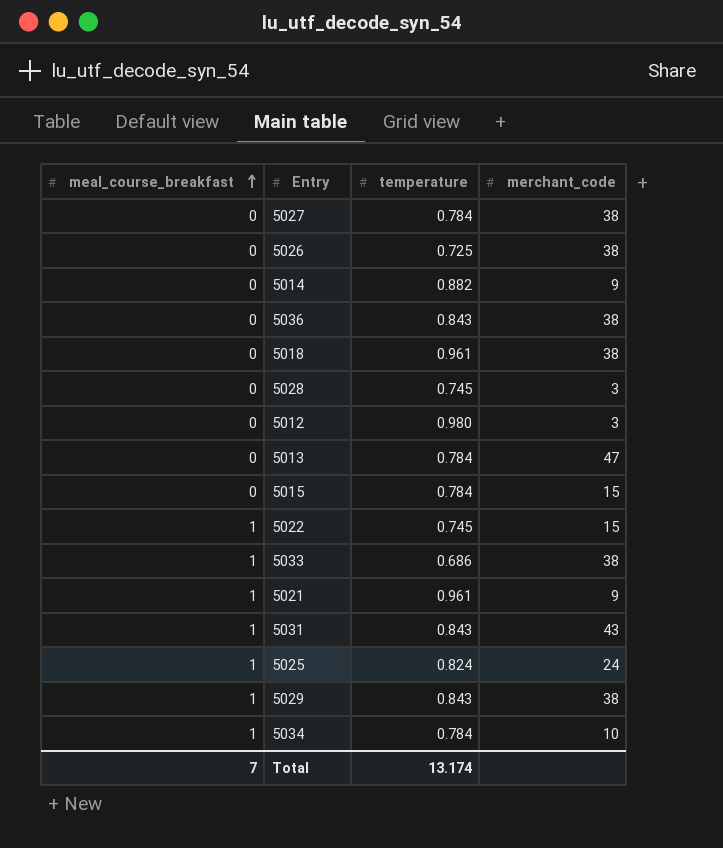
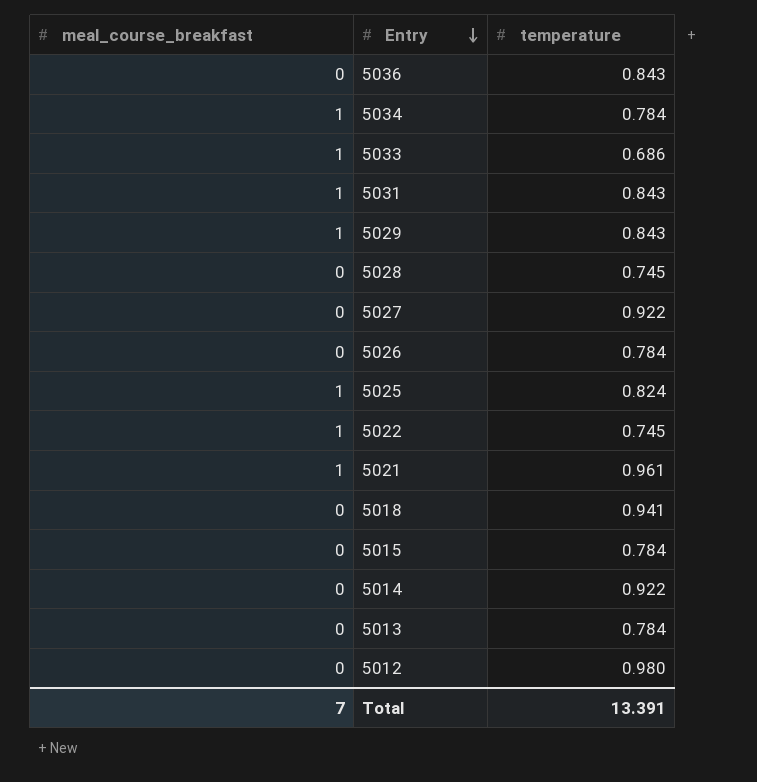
row order: meal_course_breakfast ascending -> Entry descending
column merchant_code | position: 4 -> none
5027 | temperature: 0.784 -> 0.922
5026 | temperature: 0.725 -> 0.784
5018 | temperature: 0.961 -> 0.941
5014 | temperature: 0.882 -> 0.922
Total | temperature: 13.174 -> 13.391

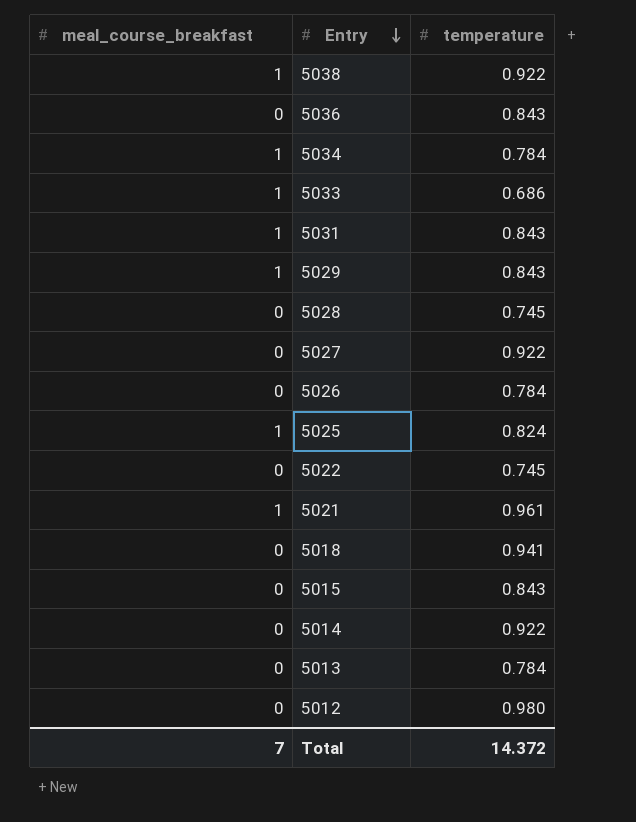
row 5038: none -> 1 | 0.922
5022 | meal_course_breakfast: 1 -> 0
5015 | temperature: 0.784 -> 0.843
Total | temperature: 13.391 -> 14.372

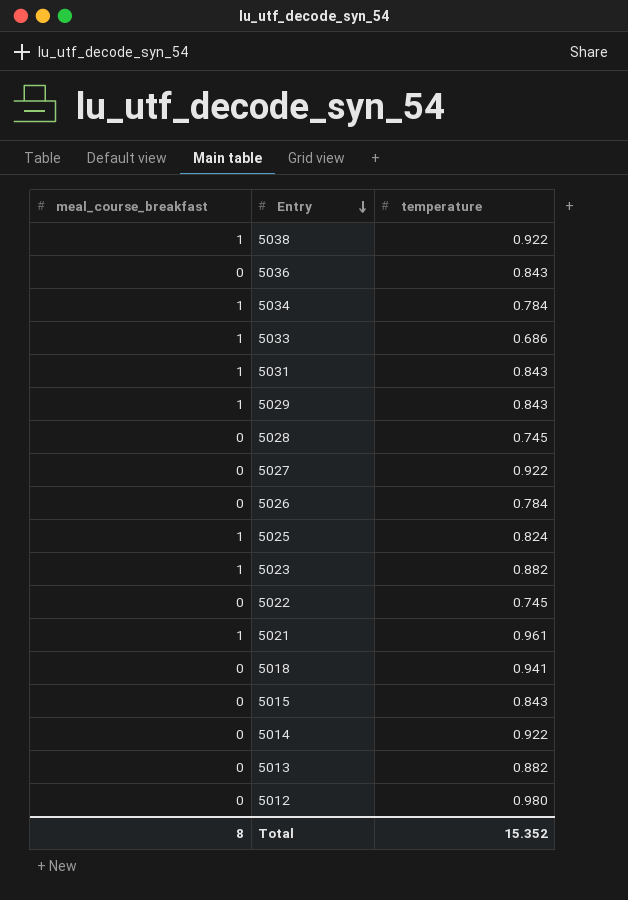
row 5023: none -> 1 | 0.882
5013 | temperature: 0.784 -> 0.882
Total | meal_course_breakfast: 7 -> 8
Total | temperature: 14.372 -> 15.352

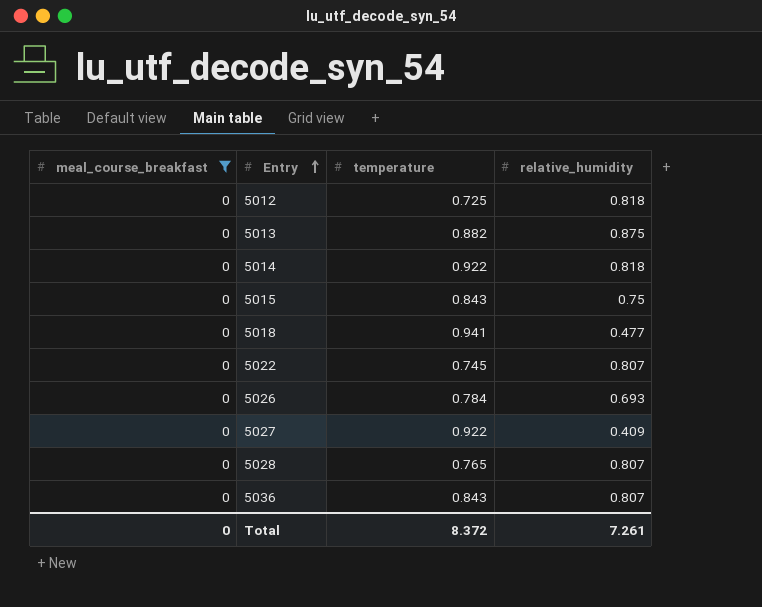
filter: none -> meal_course_breakfast = 0
row order: Entry descending -> Entry ascending
column relative_humidity | position: none -> 4
5012 | temperature: 0.980 -> 0.725
5028 | temperature: 0.745 -> 0.765
Total | meal_course_breakfast: 8 -> 0
Total | temperature: 15.352 -> 8.372

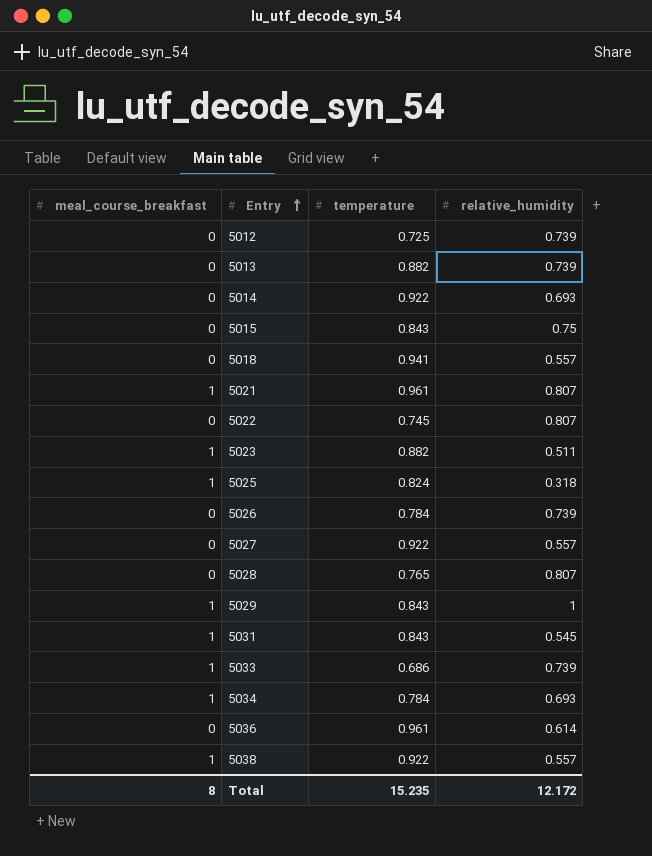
filter: meal_course_breakfast = 0 -> none
5012 | relative_humidity: 0.818 -> 0.739
5013 | relative_humidity: 0.875 -> 0.739
5014 | relative_humidity: 0.818 -> 0.693
5018 | relative_humidity: 0.477 -> 0.557
5026 | relative_humidity: 0.693 -> 0.739
5027 | relative_humidity: 0.409 -> 0.557
5036 | temperature: 0.843 -> 0.961
5036 | relative_humidity: 0.807 -> 0.614
Total | meal_course_breakfast: 0 -> 8
Total | temperature: 8.372 -> 15.235
Total | relative_humidity: 7.261 -> 12.172

